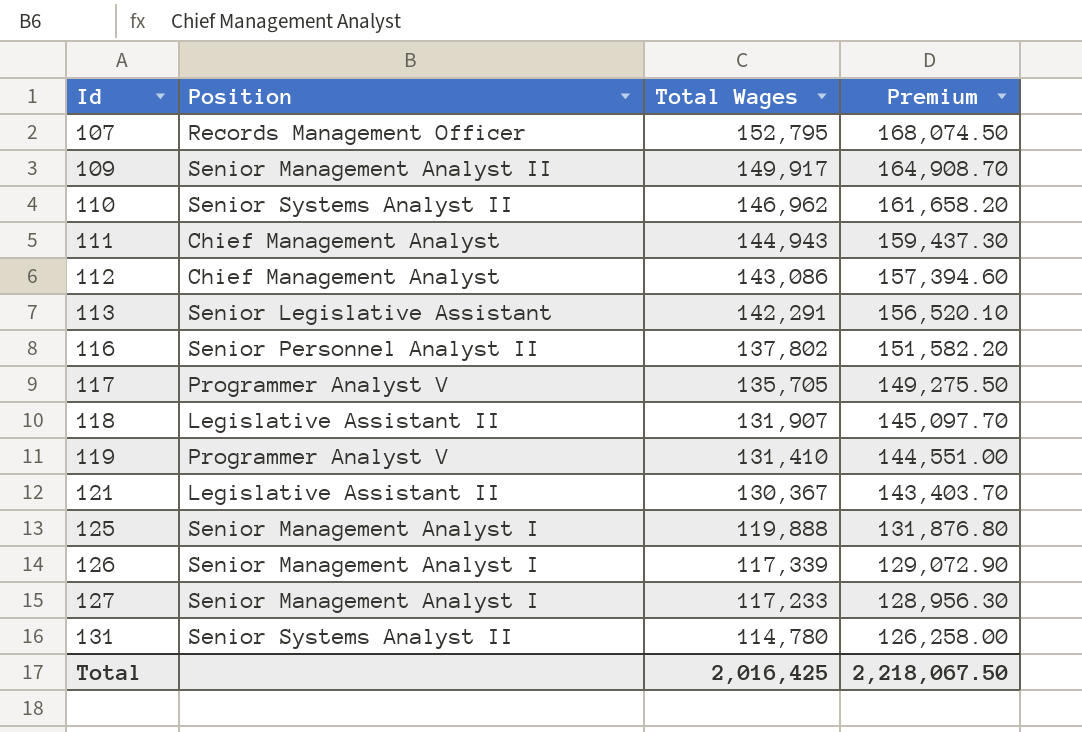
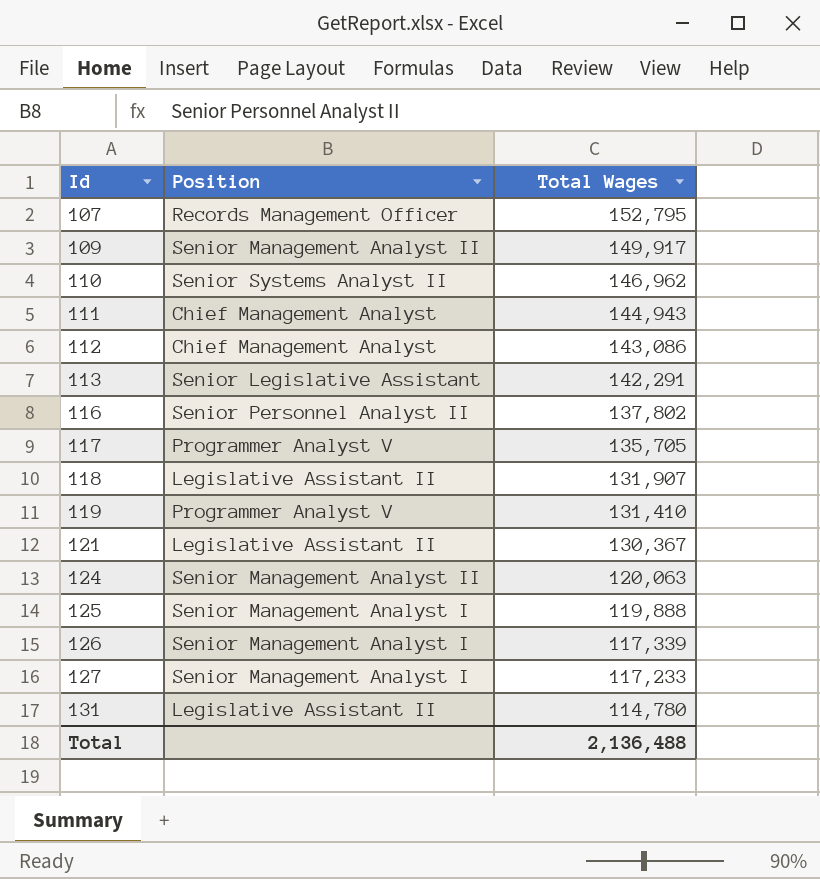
column Premium | formula: [Total Wages] * 1.1 -> none
row 124: none -> Senior Management Analyst II | 120,063
131 | Position: Senior Systems Analyst II -> Legislative Assistant II
Total | Total Wages: 2,016,425 -> 2,136,488

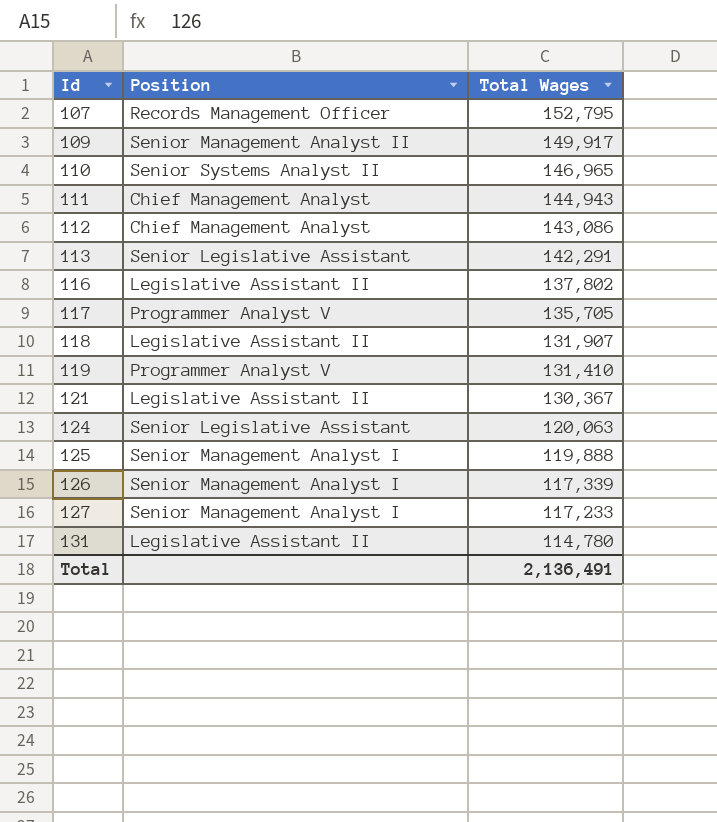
110 | Total Wages: 146,962 -> 146,965
116 | Position: Senior Personnel Analyst II -> Legislative Assistant II
124 | Position: Senior Management Analyst II -> Senior Legislative Assistant
Total | Total Wages: 2,136,488 -> 2,136,491

